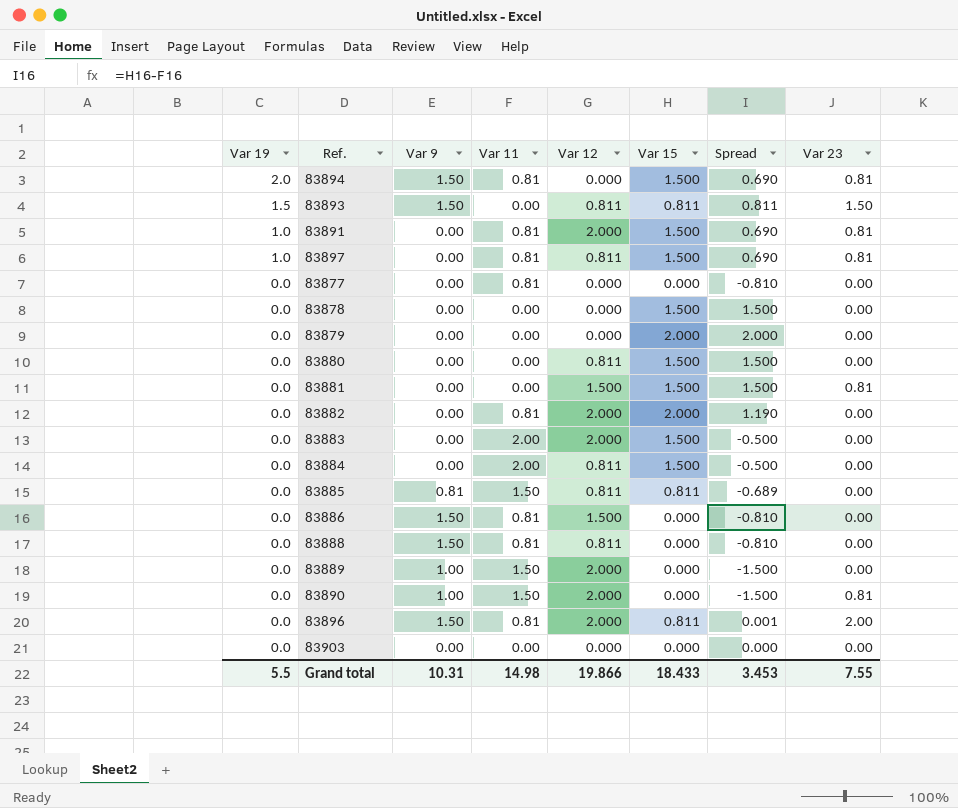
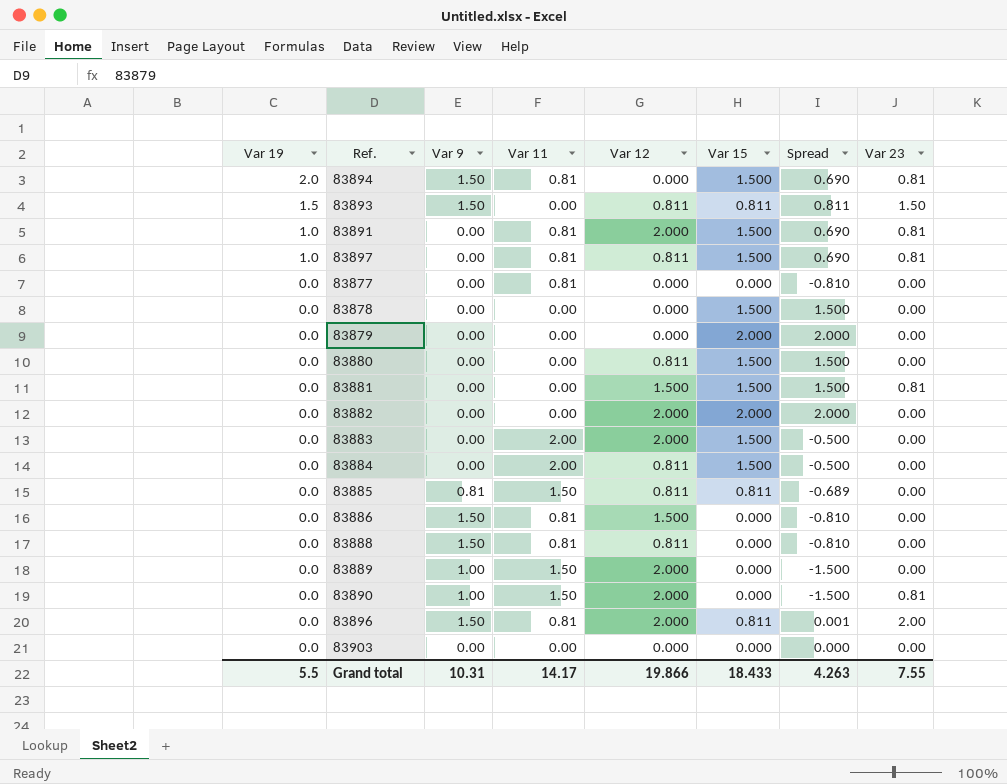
83882 | Var 11: 0.81 -> 0.00
83882 | Spread: 1.190 -> 2.000
Grand total | Var 11: 14.98 -> 14.17
Grand total | Spread: 3.453 -> 4.263

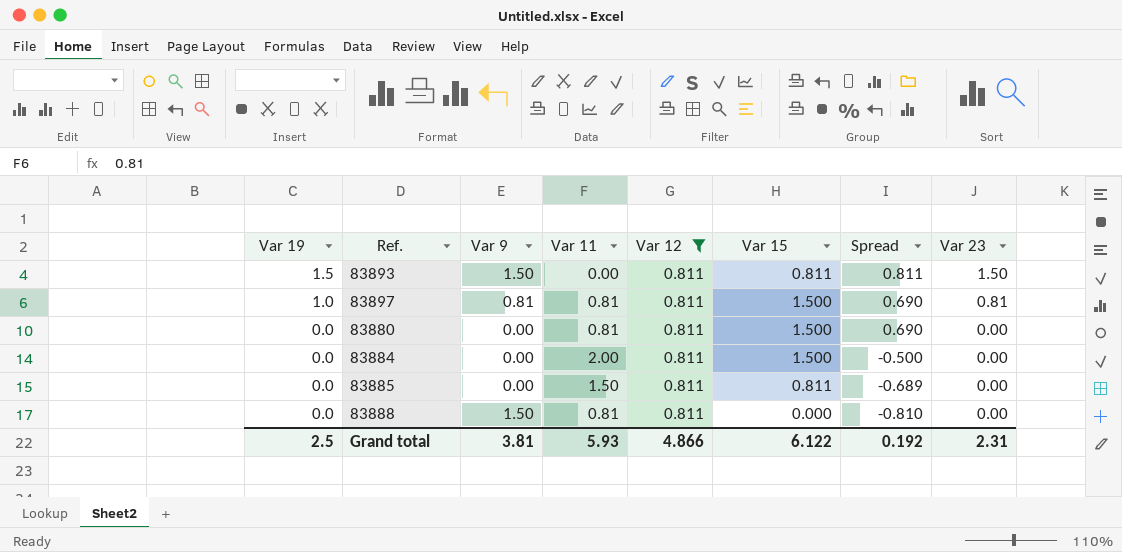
filter: none -> Var 12 = 0.811
83897 | Var 9: 0.00 -> 0.81
83880 | Var 11: 0.00 -> 0.81
83880 | Spread: 1.500 -> 0.690
83885 | Var 9: 0.81 -> 0.00
Grand total | Var 19: 5.5 -> 2.5
Grand total | Var 9: 10.31 -> 3.81
Grand total | Var 11: 14.17 -> 5.93
Grand total | Var 12: 19.866 -> 4.866
Grand total | Var 15: 18.433 -> 6.122
Grand total | Spread: 4.263 -> 0.192
Grand total | Var 23: 7.55 -> 2.31

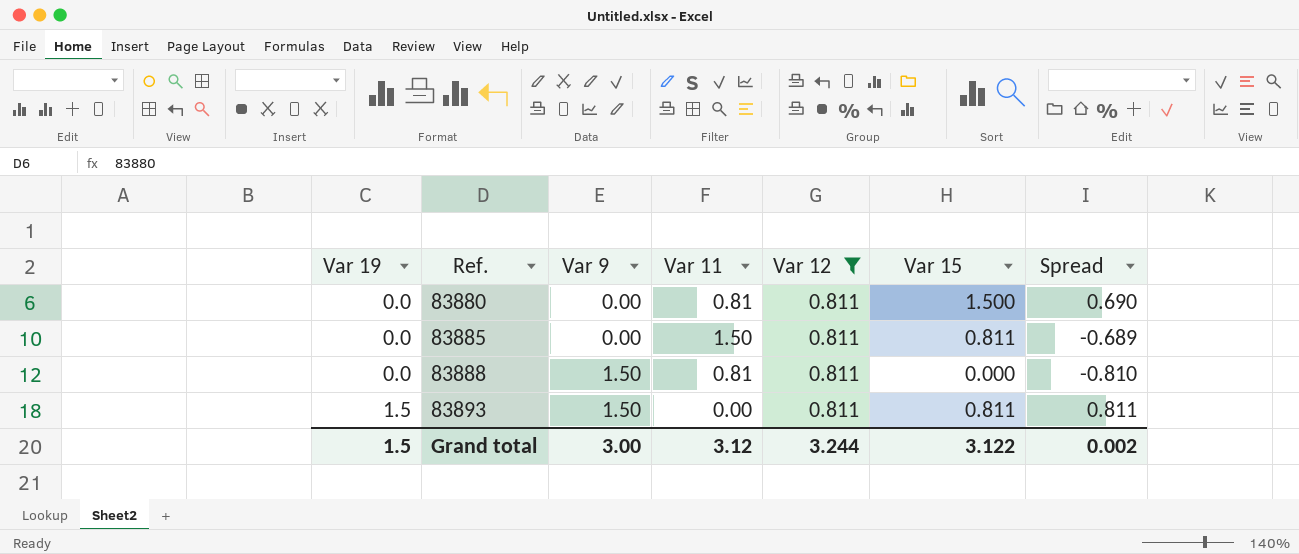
row order: Var 19 descending -> Var 19 ascending
column Var 23 | position: 8 -> none
row 83897: 1.0 | 0.81 | 0.81 | 0.811 | 1.500 | 0.690 | 0.81 -> none
row 83884: 0.0 | 0.00 | 2.00 | 0.811 | 1.500 | -0.500 | 0.00 -> none
Grand total | Var 19: 2.5 -> 1.5
Grand total | Var 9: 3.81 -> 3.00
Grand total | Var 11: 5.93 -> 3.12
Grand total | Var 12: 4.866 -> 3.244
Grand total | Var 15: 6.122 -> 3.122
Grand total | Spread: 0.192 -> 0.002

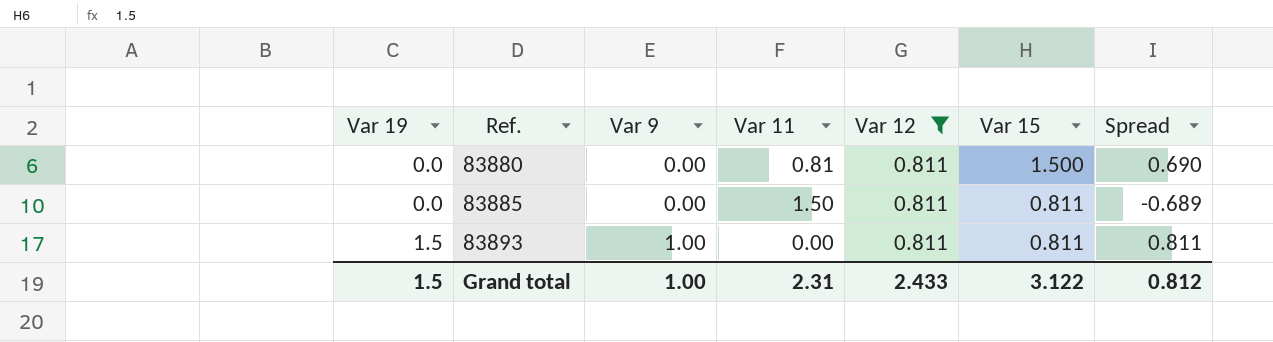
row 83888: 0.0 | 1.50 | 0.81 | 0.811 | 0.000 | -0.810 -> none
83893 | Var 9: 1.50 -> 1.00
Grand total | Var 9: 3.00 -> 1.00
Grand total | Var 11: 3.12 -> 2.31
Grand total | Var 12: 3.244 -> 2.433
Grand total | Spread: 0.002 -> 0.812

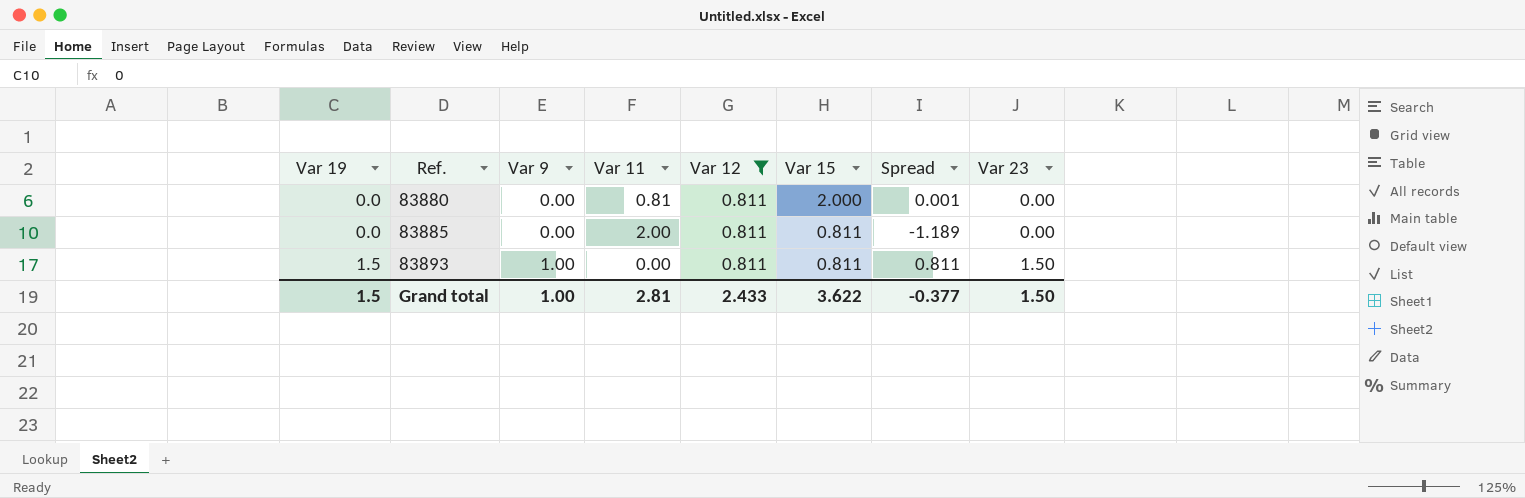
column Spread | formula: [Var 15] - [Var 11] -> [Var 12] - [Var 11]
column Var 23 | position: none -> 8
83880 | Var 15: 1.500 -> 2.000
83885 | Var 11: 1.50 -> 2.00
Grand total | Var 11: 2.31 -> 2.81
Grand total | Var 15: 3.122 -> 3.622
Grand total | Spread: 0.812 -> -0.377

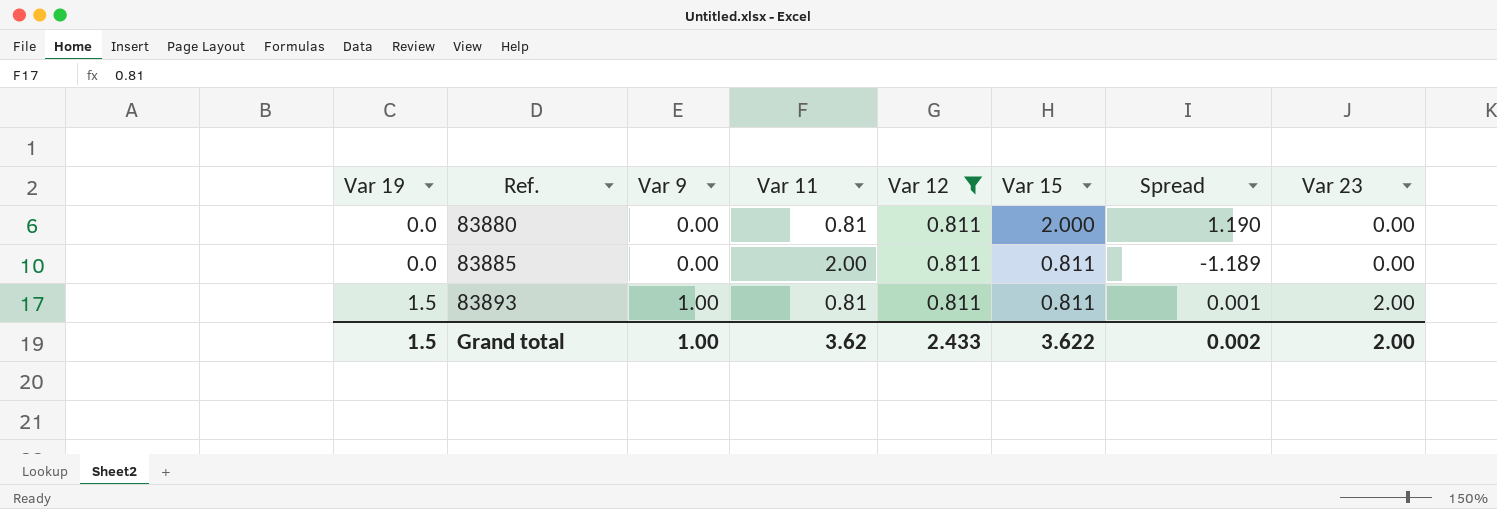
column Spread | formula: [Var 12] - [Var 11] -> [Var 15] - [Var 11]
83893 | Var 11: 0.00 -> 0.81
83893 | Var 23: 1.50 -> 2.00
Grand total | Var 11: 2.81 -> 3.62
Grand total | Spread: -0.377 -> 0.002
Grand total | Var 23: 1.50 -> 2.00

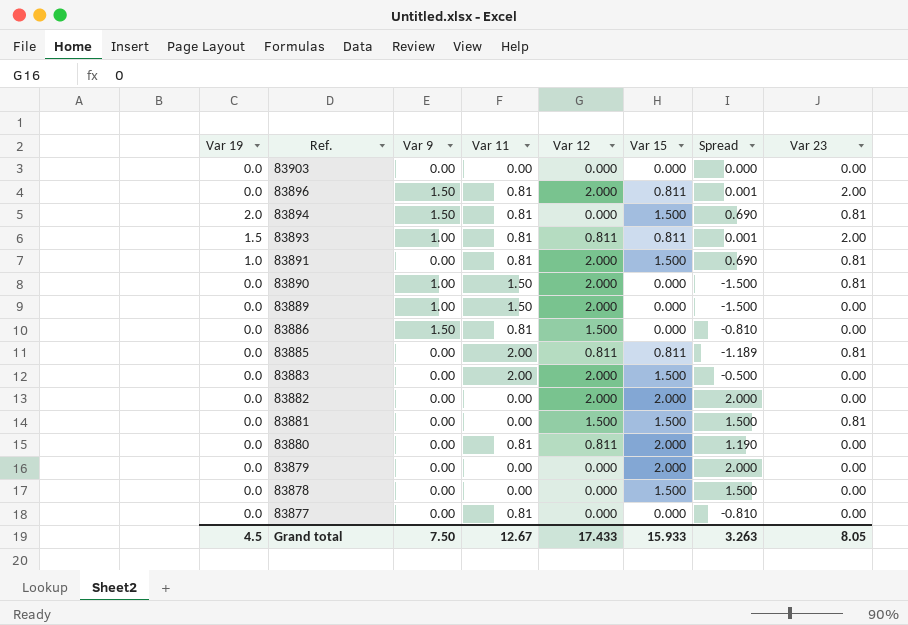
filter: Var 12 = 0.811 -> none
row order: Var 19 ascending -> Ref. descending
83885 | Var 23: 0.00 -> 0.81
Grand total | Var 19: 1.5 -> 4.5
Grand total | Var 9: 1.00 -> 7.50
Grand total | Var 11: 3.62 -> 12.67
Grand total | Var 12: 2.433 -> 17.433
Grand total | Var 15: 3.622 -> 15.933
Grand total | Spread: 0.002 -> 3.263
Grand total | Var 23: 2.00 -> 8.05

